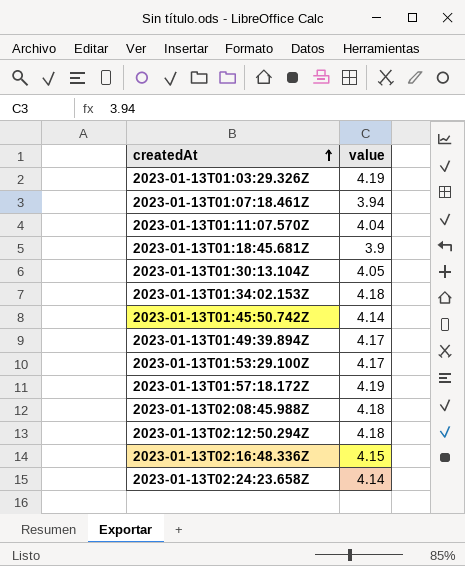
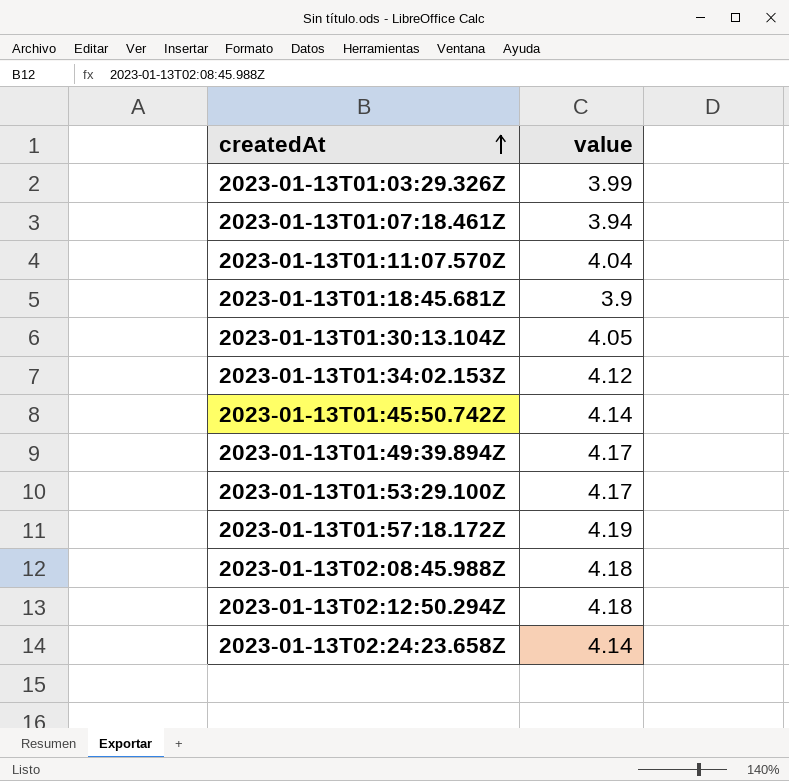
row 2023-01-13T02:16:48.336Z: 4.15 -> none
2023-01-13T01:03:29.326Z | value: 4.19 -> 3.99
2023-01-13T01:34:02.153Z | value: 4.18 -> 4.12

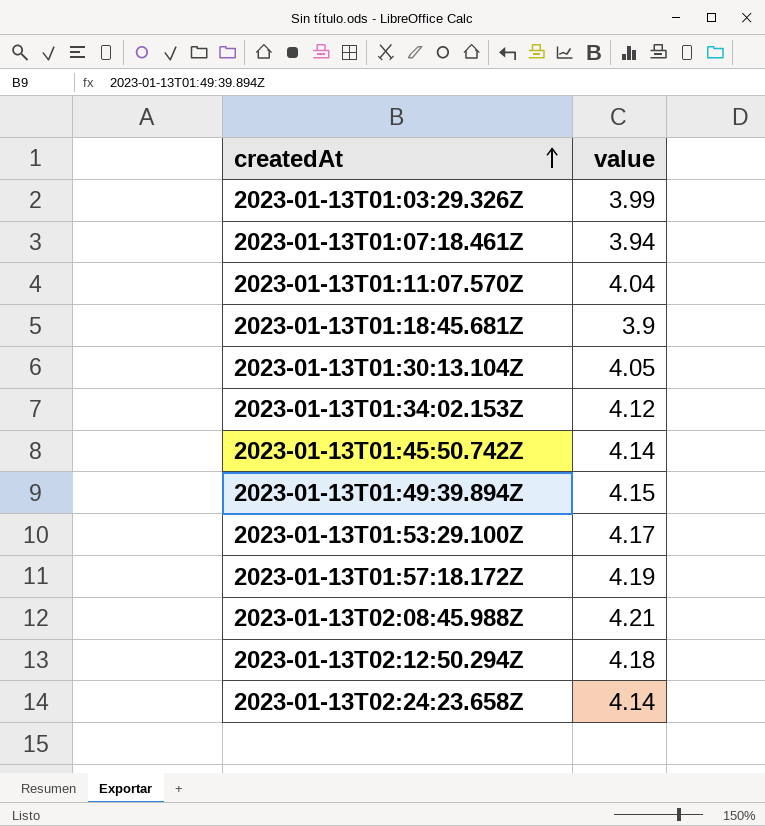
2023-01-13T01:49:39.894Z | value: 4.17 -> 4.15
2023-01-13T02:08:45.988Z | value: 4.18 -> 4.21

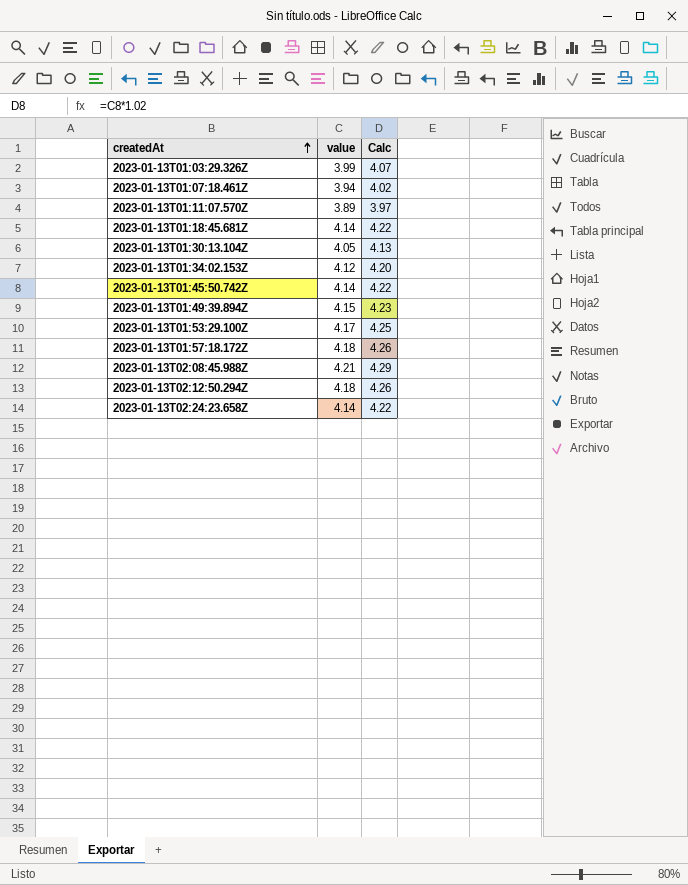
column Calc | formula: none -> [value] * 1.02
2023-01-13T01:11:07.570Z | value: 4.04 -> 3.89
2023-01-13T01:18:45.681Z | value: 3.9 -> 4.14
2023-01-13T01:57:18.172Z | value: 4.19 -> 4.18

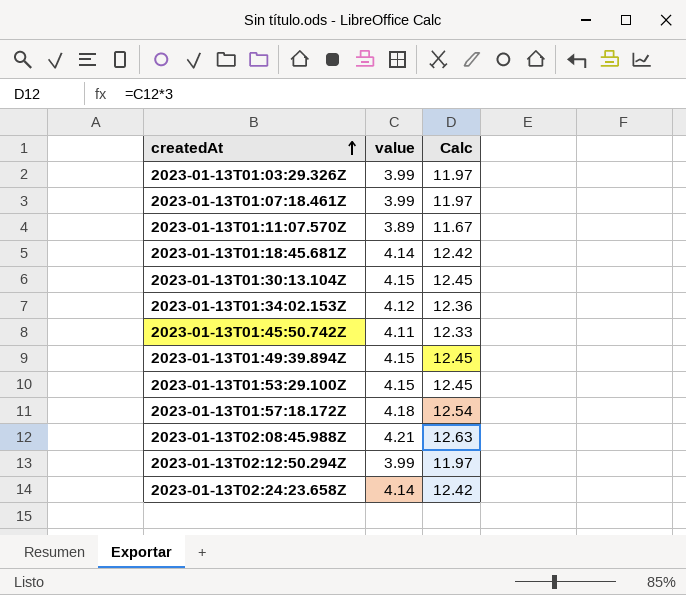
column Calc | formula: [value] * 1.02 -> [value] * 3
2023-01-13T01:07:18.461Z | value: 3.94 -> 3.99
2023-01-13T01:30:13.104Z | value: 4.05 -> 4.15
2023-01-13T01:45:50.742Z | value: 4.14 -> 4.11
2023-01-13T01:53:29.100Z | value: 4.17 -> 4.15
2023-01-13T02:12:50.294Z | value: 4.18 -> 3.99

